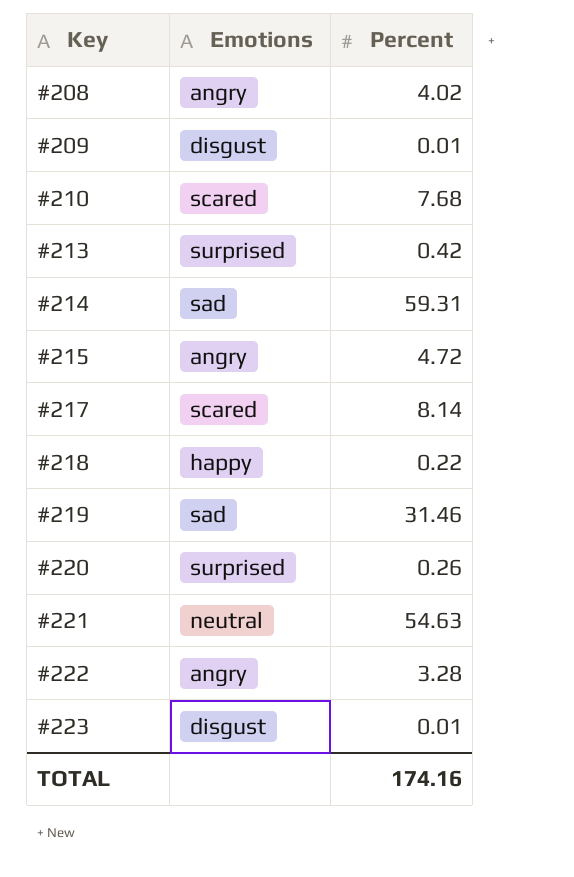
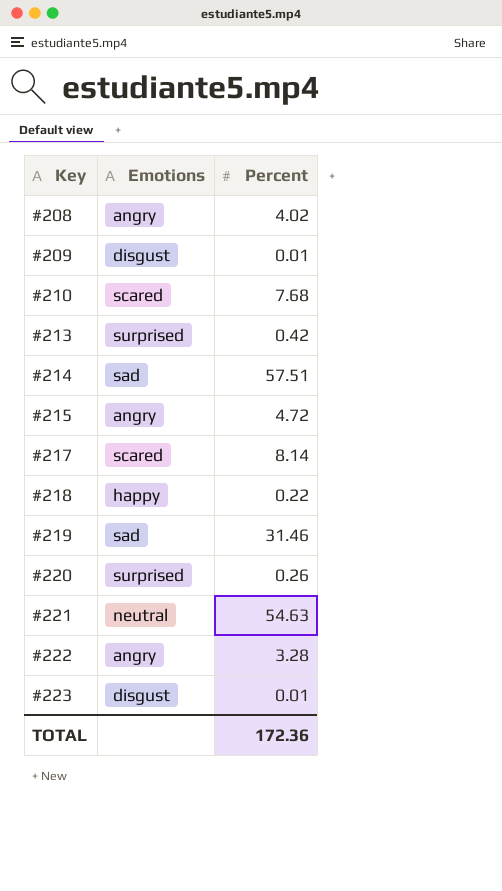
#214 | Percent: 59.31 -> 57.51
TOTAL | Percent: 174.16 -> 172.36

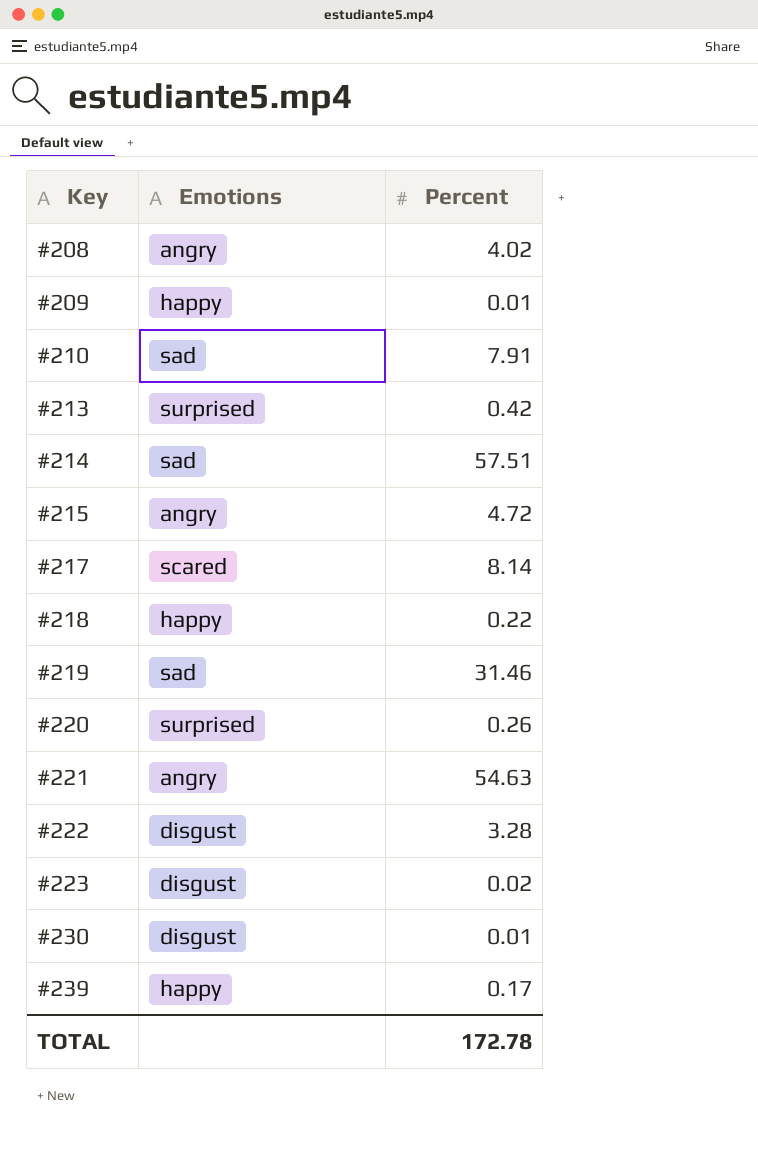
#209 | Emotions: disgust -> happy
#210 | Emotions: scared -> sad
#210 | Percent: 7.68 -> 7.91
#221 | Emotions: neutral -> angry
#222 | Emotions: angry -> disgust
#223 | Percent: 0.01 -> 0.02
row #230: none -> disgust | 0.01
row #239: none -> happy | 0.17
TOTAL | Percent: 172.36 -> 172.78

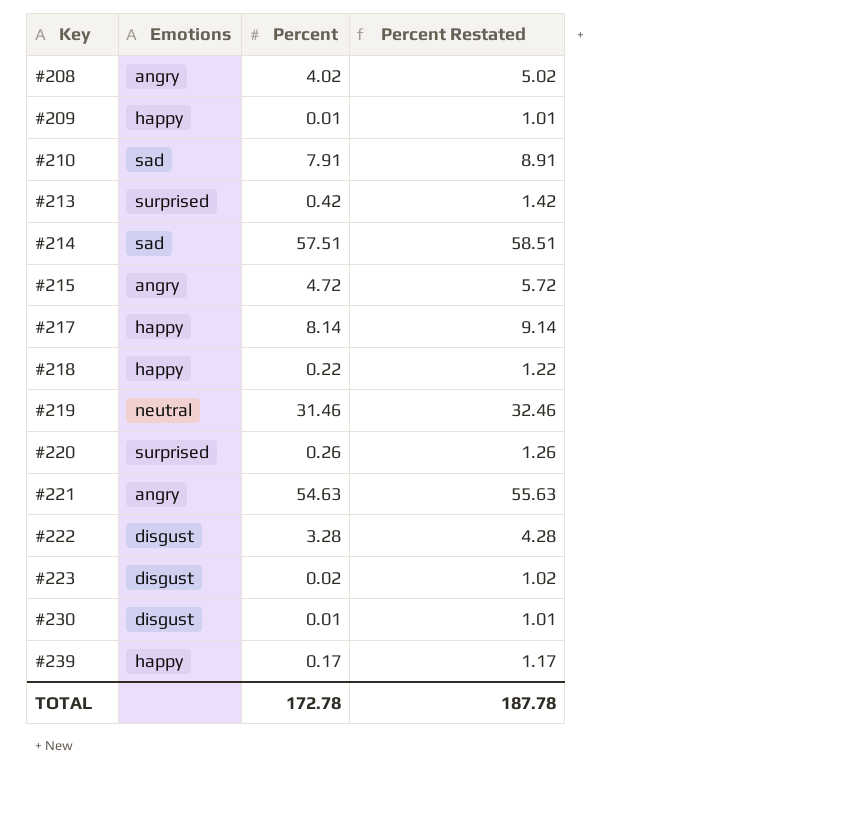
column Percent Restated | formula: none -> [Percent] + 1
#217 | Emotions: scared -> happy
#219 | Emotions: sad -> neutral

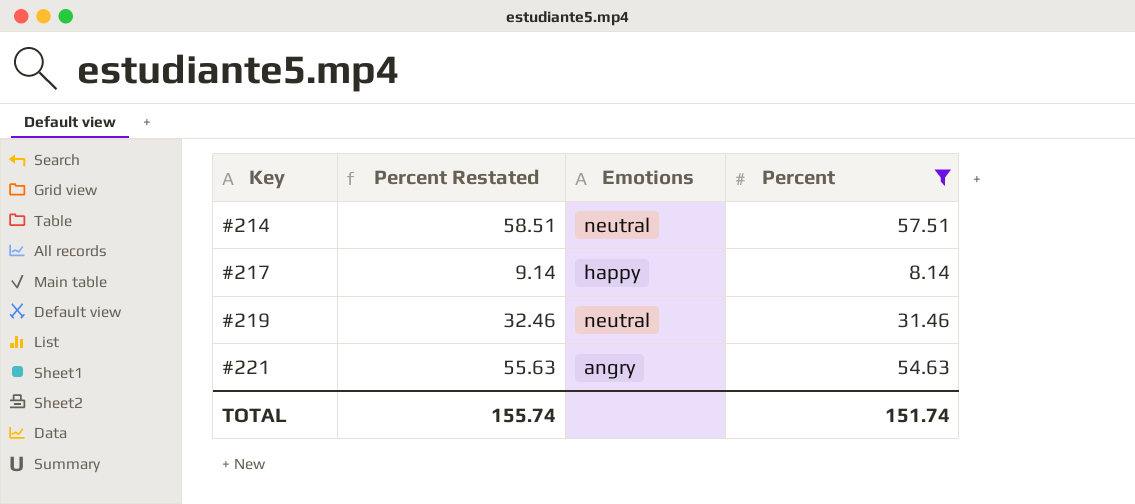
filter: none -> Percent >= 8.14
column Percent Restated | position: 4 -> 2
#214 | Emotions: sad -> neutral
TOTAL | Percent Restated: 187.78 -> 155.74
TOTAL | Percent: 172.78 -> 151.74

